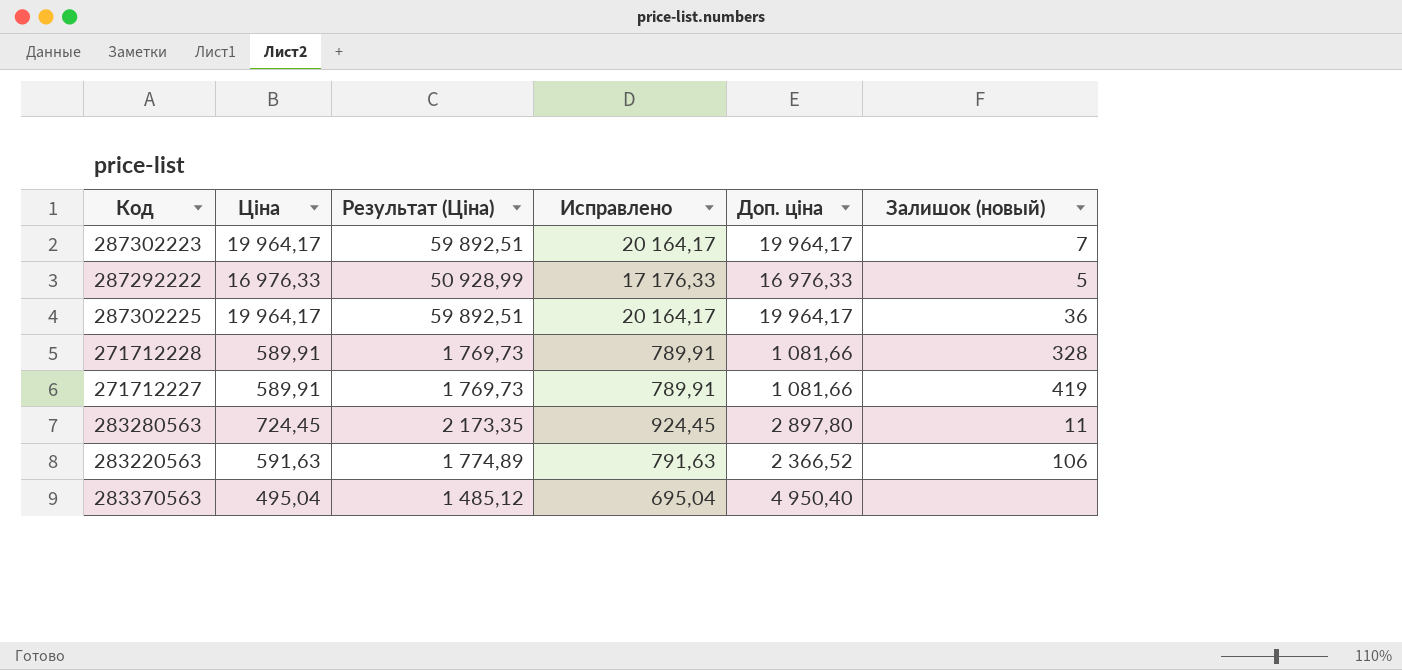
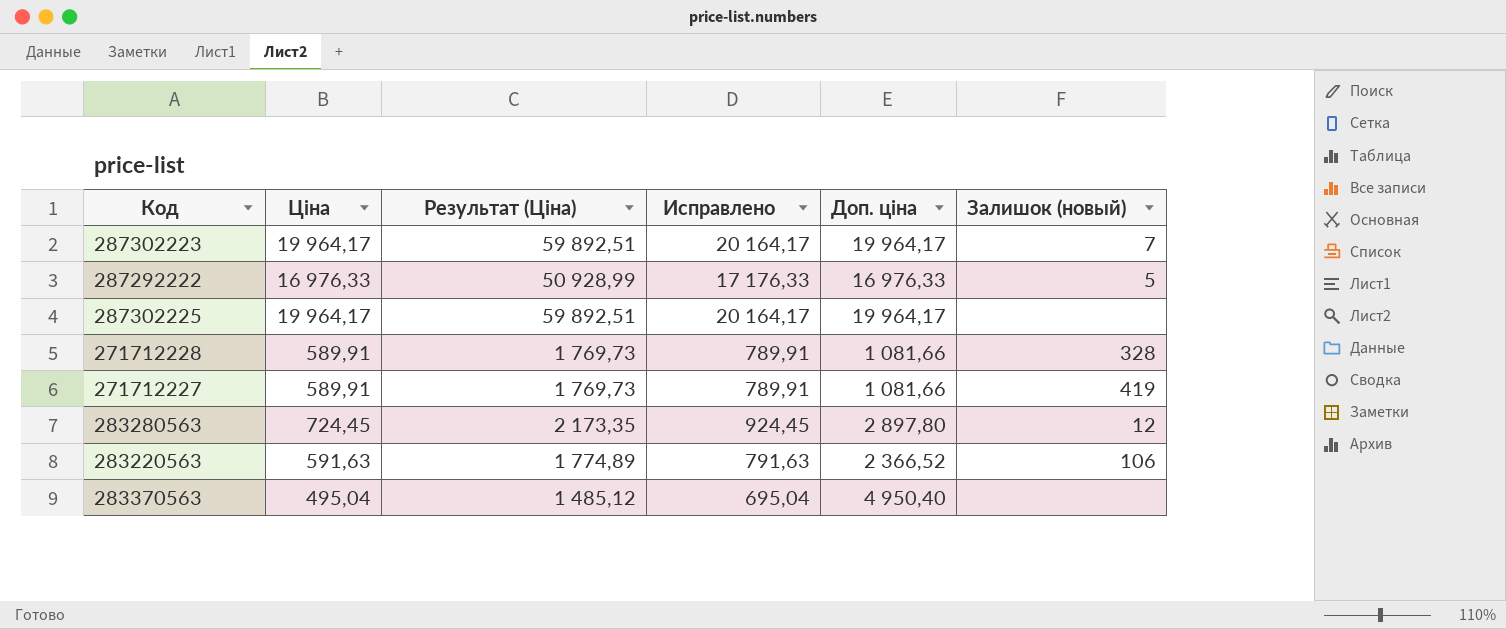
287302225 | Залишок (новый): 36 -> none
283280563 | Залишок (новый): 11 -> 12

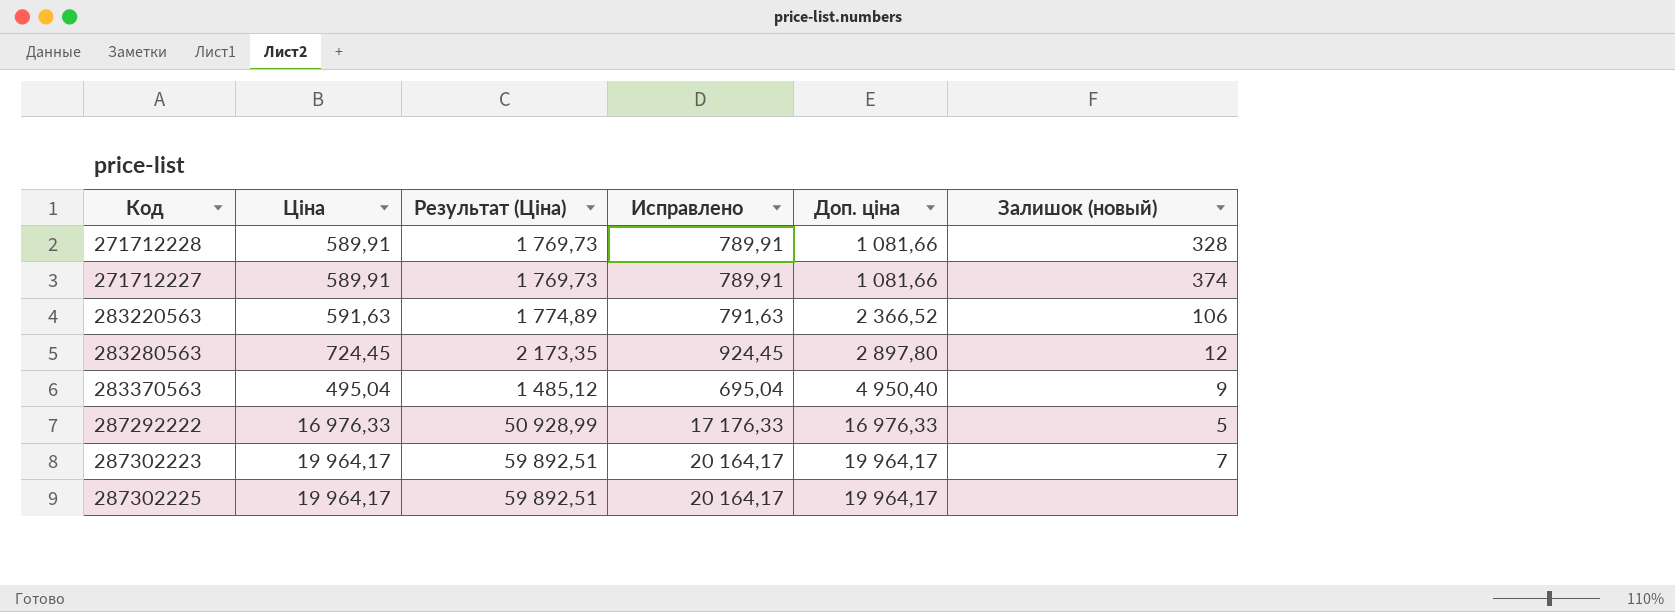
row order: none -> Доп. ціна ascending
271712227 | Залишок (новый): 419 -> 374
283370563 | Залишок (новый): none -> 9

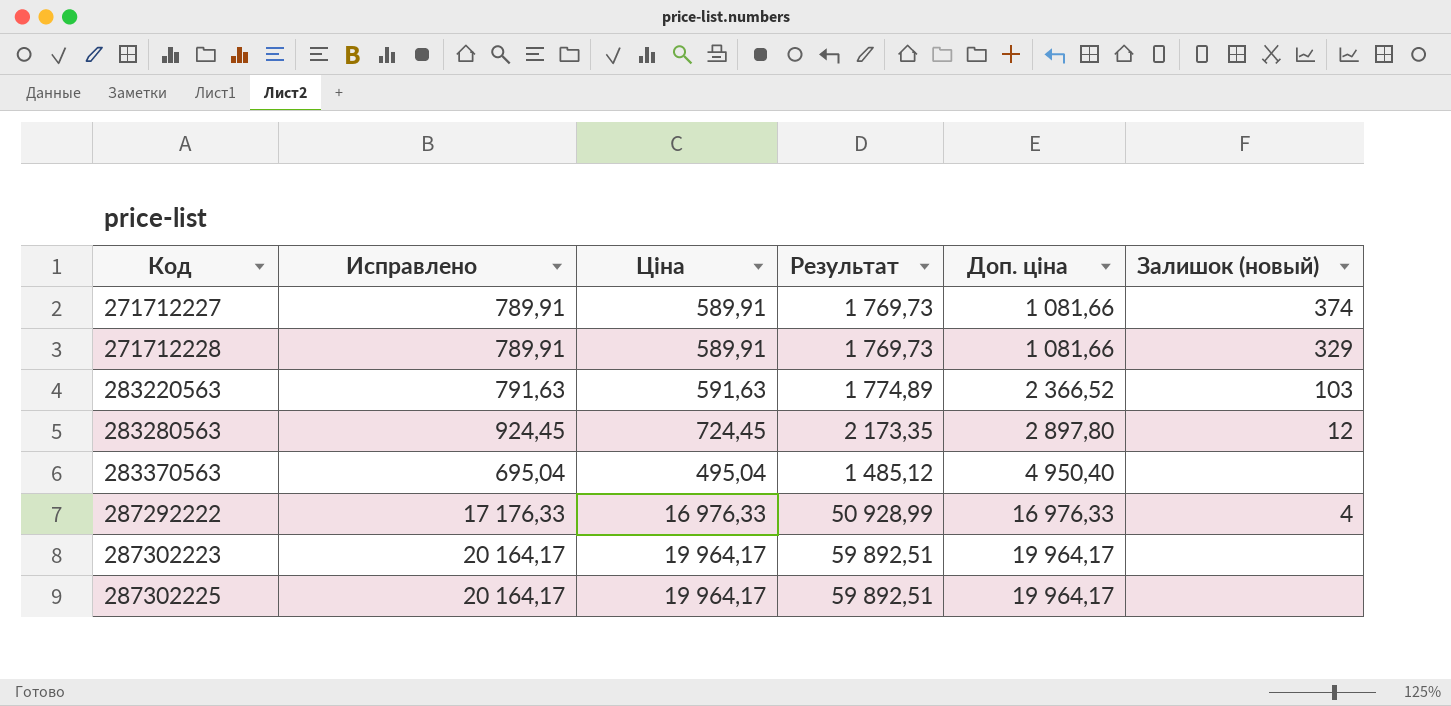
row order: Доп. ціна ascending -> Код ascending
column Исправлено | position: 4 -> 2
column name: Результат (Ціна) -> Результат
271712228 | Залишок (новый): 328 -> 329
283220563 | Залишок (новый): 106 -> 103
283370563 | Залишок (новый): 9 -> none
287292222 | Залишок (новый): 5 -> 4
287302223 | Залишок (новый): 7 -> none

